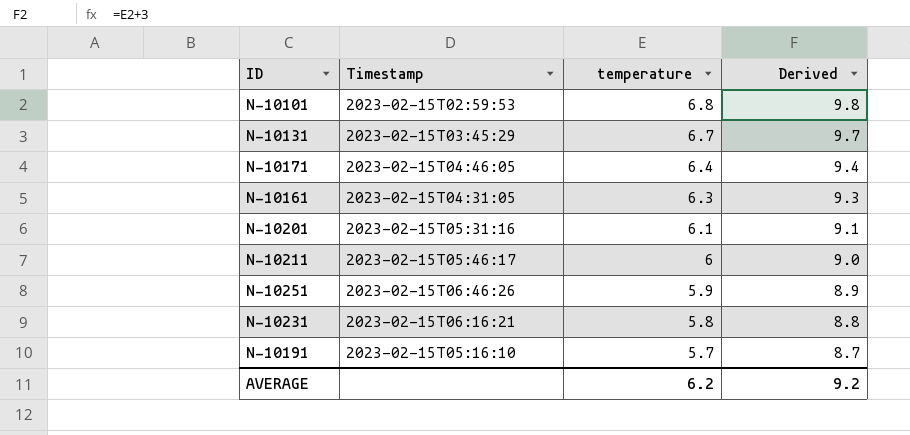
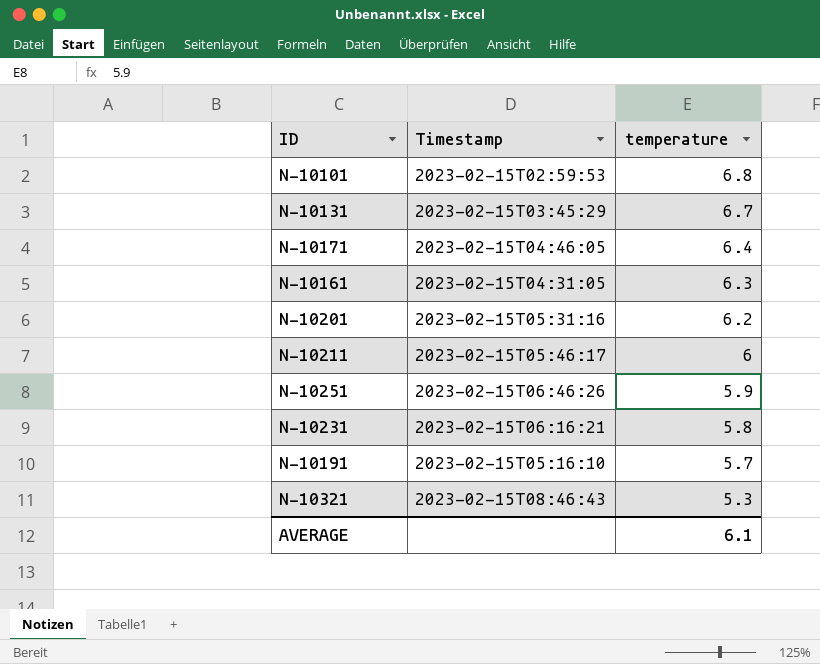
column Derived | formula: [temperature] + 3 -> none
N-10201 | temperature: 6.1 -> 6.2
row N-10321: none -> 2023-02-15T08:46:43 | 5.3
AVERAGE | temperature: 6.2 -> 6.1

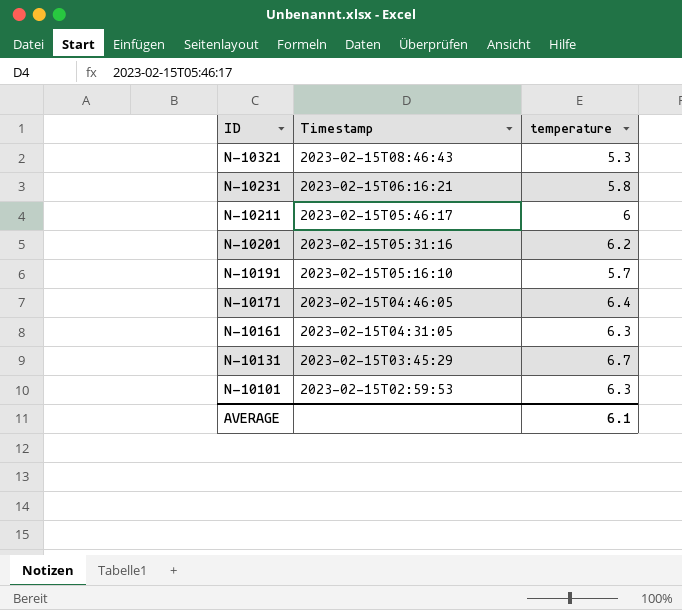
row order: temperature descending -> ID descending
row N-10251: 2023-02-15T06:46:26 | 5.9 -> none
N-10101 | temperature: 6.8 -> 6.3

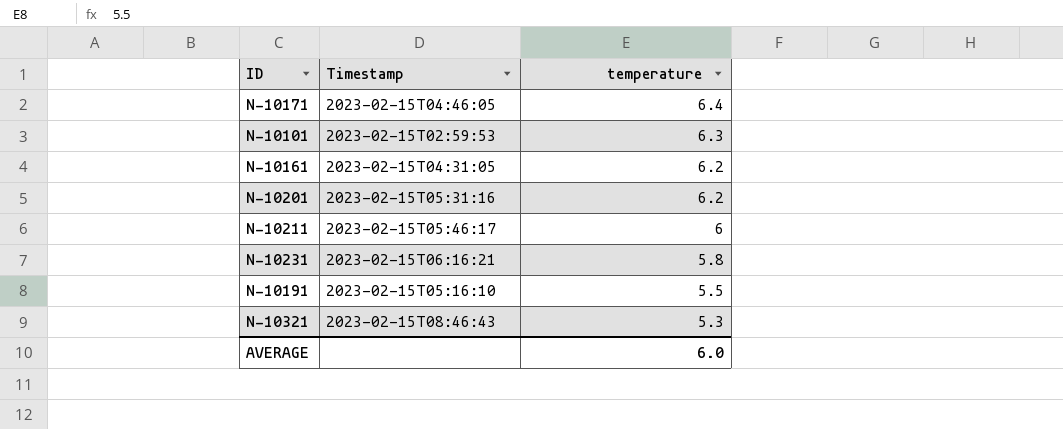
row order: ID descending -> temperature descending
row N-10131: 2023-02-15T03:45:29 | 6.7 -> none
N-10161 | temperature: 6.3 -> 6.2
N-10191 | temperature: 5.7 -> 5.5
AVERAGE | temperature: 6.1 -> 6.0

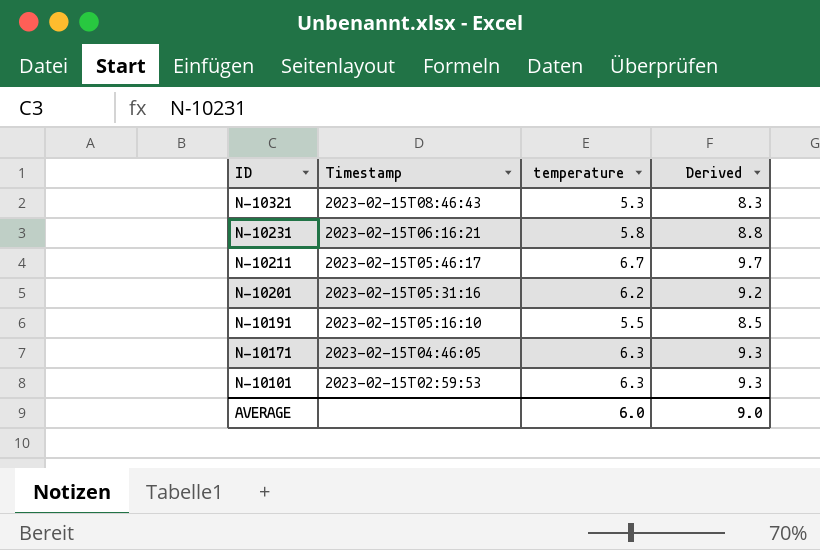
row order: temperature descending -> ID descending
column Derived | formula: none -> [temperature] + 3
row N-10161: 2023-02-15T04:31:05 | 6.2 -> none
N-10211 | temperature: 6 -> 6.7
N-10171 | temperature: 6.4 -> 6.3

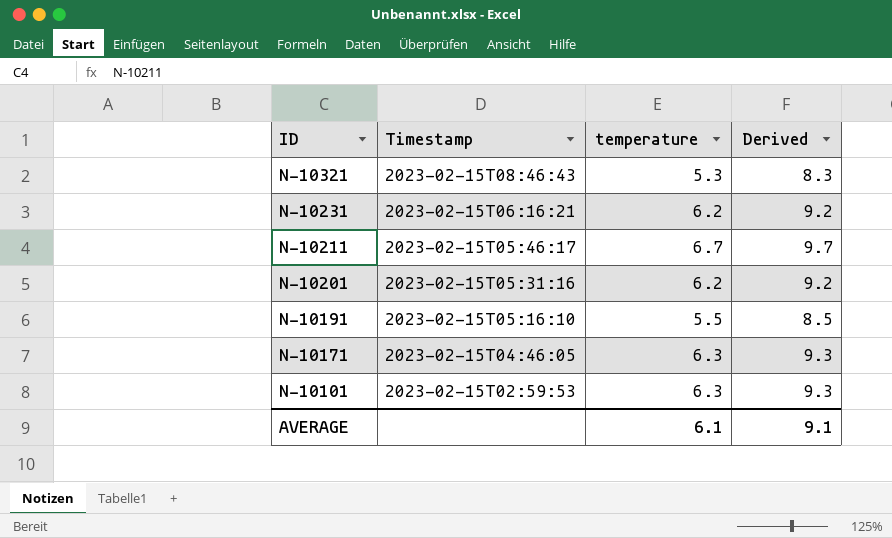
N-10231 | temperature: 5.8 -> 6.2
N-10231 | Derived: 8.8 -> 9.2
AVERAGE | temperature: 6.0 -> 6.1
AVERAGE | Derived: 9.0 -> 9.1

